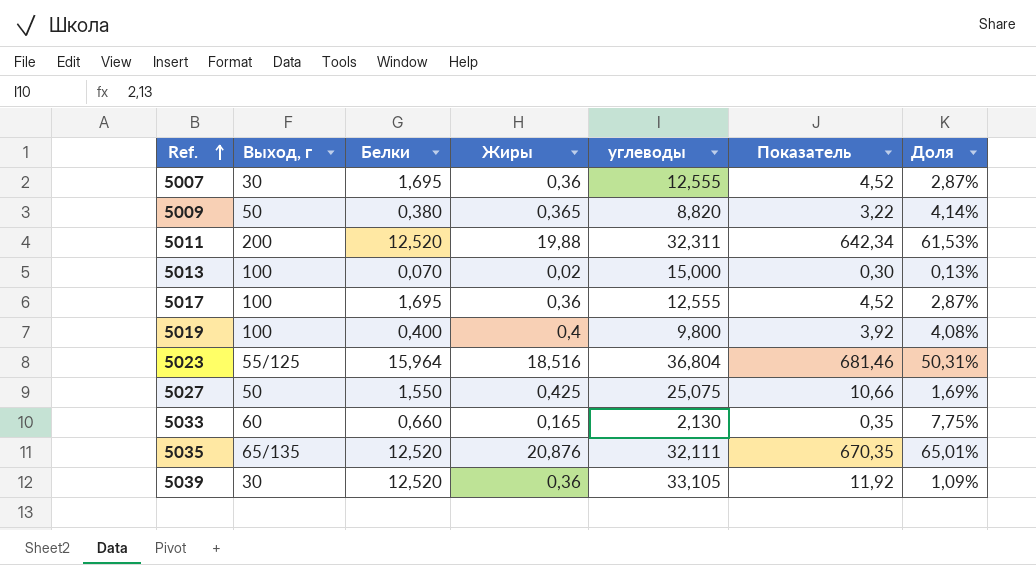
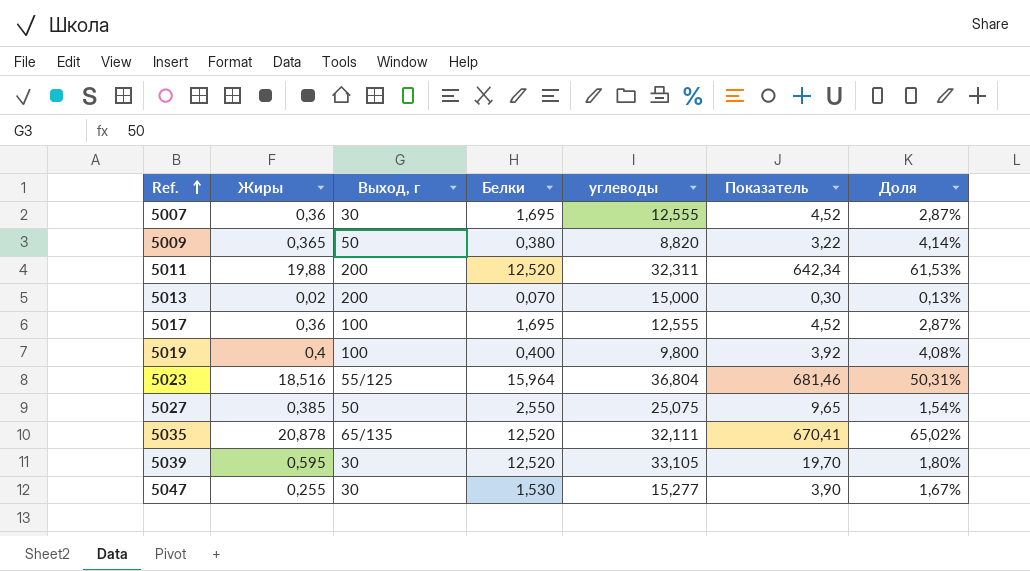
column Жиры | position: 4 -> 2
row 5033: 60 | 0,660 | 0,165 | 2,130 | 0,35 | 7,75% -> none
5013 | Выход, г: 100 -> 200
5027 | Жиры: 0,425 -> 0,385
5027 | Белки: 1,550 -> 2,550
5027 | Показатель: 10,66 -> 9,65
5027 | Доля: 1,69% -> 1,54%
5035 | Жиры: 20,876 -> 20,878
5035 | Показатель: 670,35 -> 670,41
5035 | Доля: 65,01% -> 65,02%
5039 | Жиры: 0,36 -> 0,595
5039 | Показатель: 11,92 -> 19,70
5039 | Доля: 1,09% -> 1,80%
row 5047: none -> 0,255 | 30 | 1,530 | 15,277 | 3,90 | 1,67%

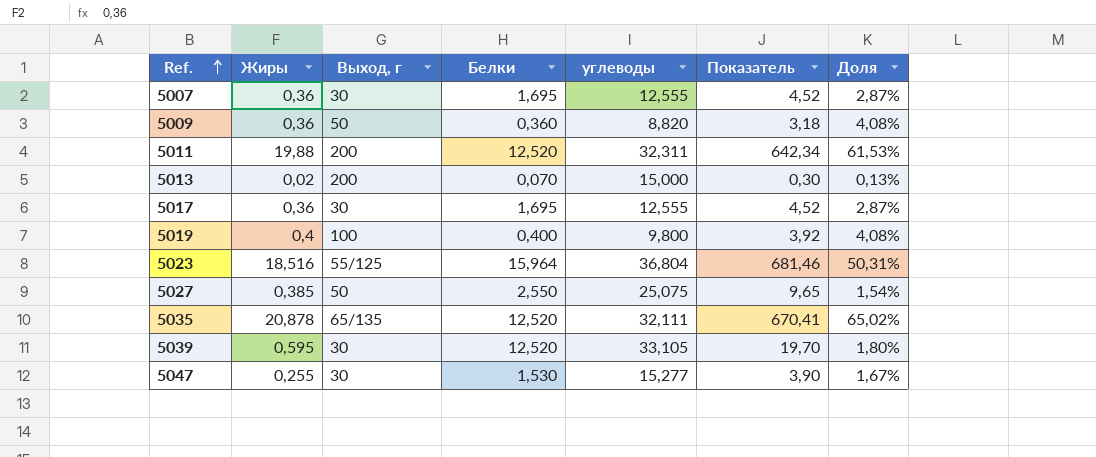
5009 | Жиры: 0,365 -> 0,36
5009 | Белки: 0,380 -> 0,360
5009 | Показатель: 3,22 -> 3,18
5009 | Доля: 4,14% -> 4,08%
5017 | Выход, г: 100 -> 30

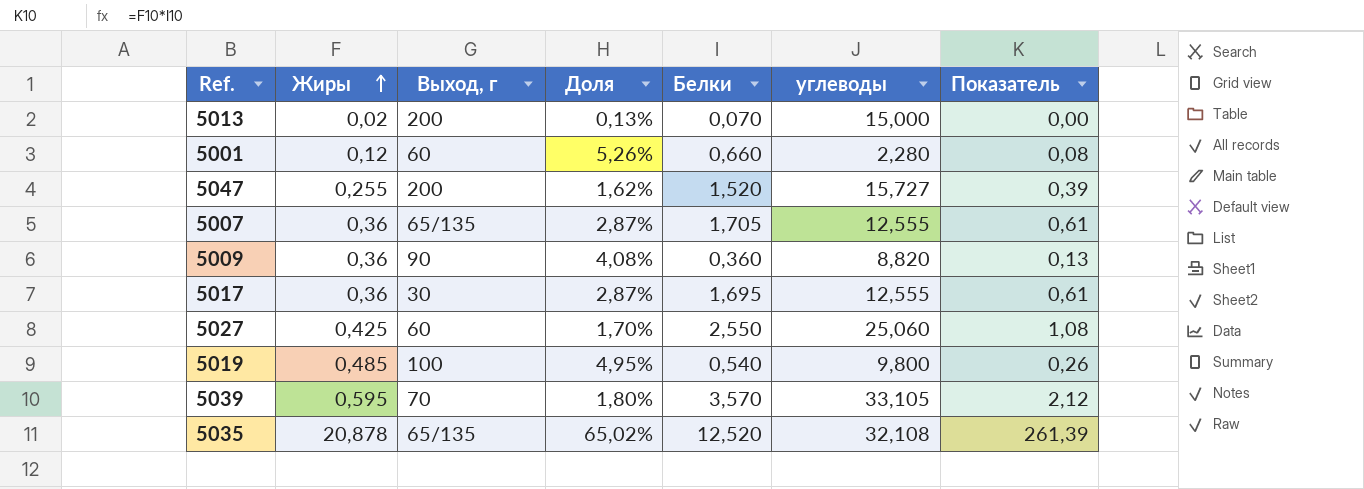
row order: Ref. ascending -> Жиры ascending
column Доля | position: 7 -> 4
column Показатель | formula: [Жиры] * [углеводы] -> [Жиры] * [Белки]
row 5011: 19,88 | 200 | 12,520 | 32,311 | 642,34 | 61,53% -> none
row 5023: 18,516 | 55/125 | 15,964 | 36,804 | 681,46 | 50,31% -> none
row 5001: none -> 0,12 | 60 | 5,26% | 0,660 | 2,280 | 0,08
5047 | Выход, г: 30 -> 200
5047 | Доля: 1,67% -> 1,62%
5047 | Белки: 1,530 -> 1,520
5047 | углеводы: 15,277 -> 15,727
5007 | Выход, г: 30 -> 65/135
5007 | Белки: 1,695 -> 1,705
5009 | Выход, г: 50 -> 90
5027 | Жиры: 0,385 -> 0,425
5027 | Выход, г: 50 -> 60
5027 | Доля: 1,54% -> 1,70%
5027 | углеводы: 25,075 -> 25,060
5019 | Жиры: 0,4 -> 0,485
5019 | Доля: 4,08% -> 4,95%
5019 | Белки: 0,400 -> 0,540
5039 | Выход, г: 30 -> 70
5039 | Белки: 12,520 -> 3,570
5035 | углеводы: 32,111 -> 32,108

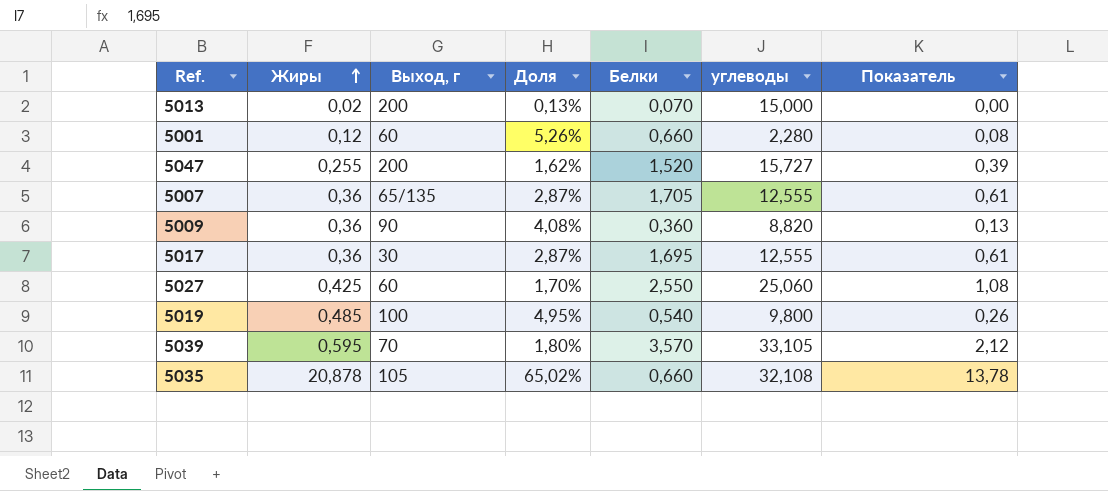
5035 | Выход, г: 65/135 -> 105
5035 | Белки: 12,520 -> 0,660
5035 | Показатель: 261,39 -> 13,78

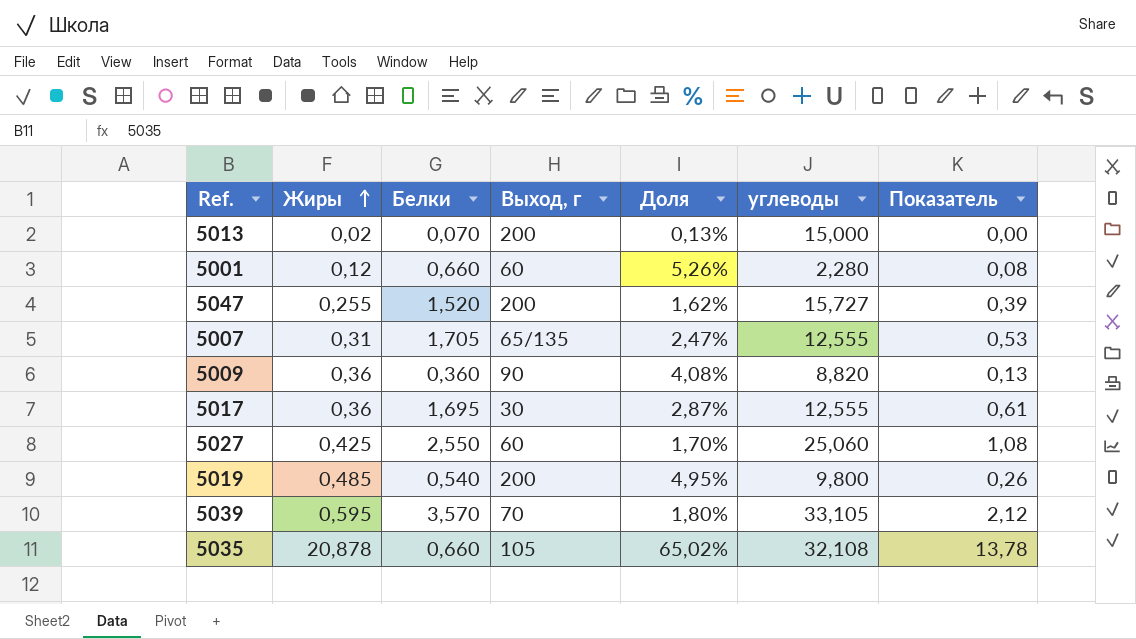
column Белки | position: 5 -> 3
5007 | Жиры: 0,36 -> 0,31
5007 | Доля: 2,87% -> 2,47%
5007 | Показатель: 0,61 -> 0,53
5019 | Выход, г: 100 -> 200

